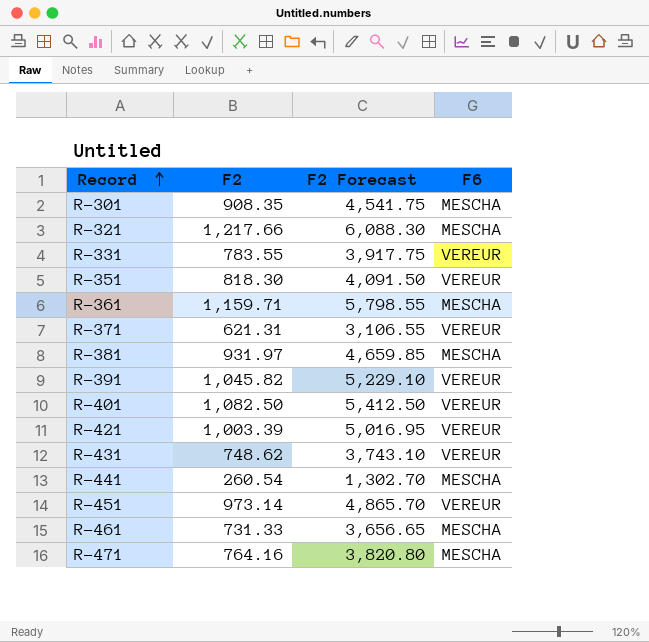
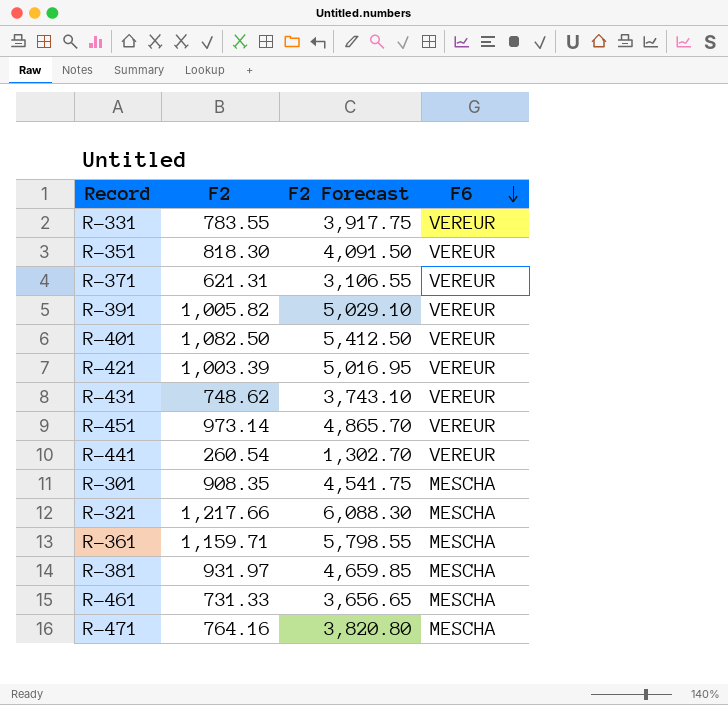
row order: Record ascending -> F6 descending
R-391 | F2: 1,045.82 -> 1,005.82
R-391 | F2 Forecast: 5,229.10 -> 5,029.10
R-441 | F6: MESCHA -> VEREUR

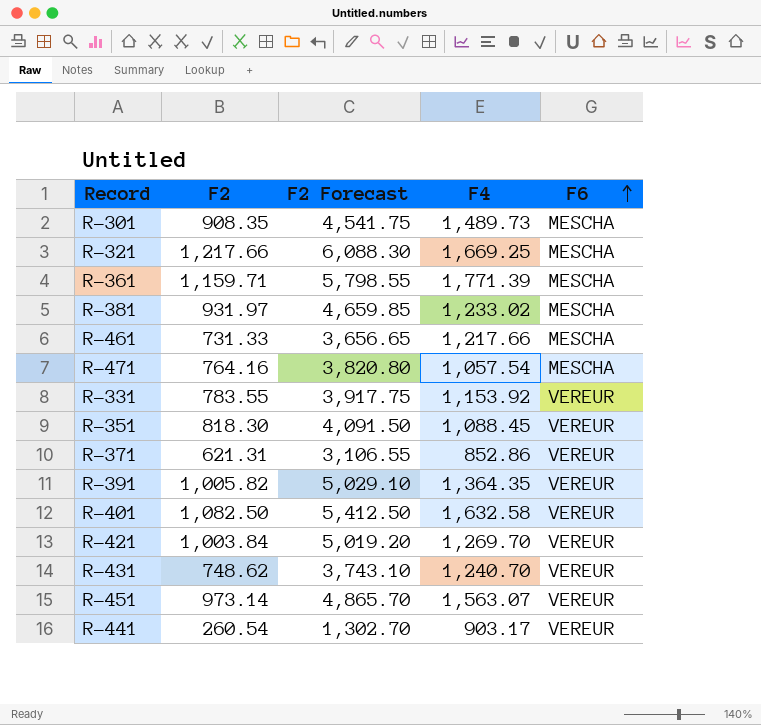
row order: F6 descending -> F6 ascending
column F4 | position: none -> 4
R-421 | F2: 1,003.39 -> 1,003.84
R-421 | F2 Forecast: 5,016.95 -> 5,019.20

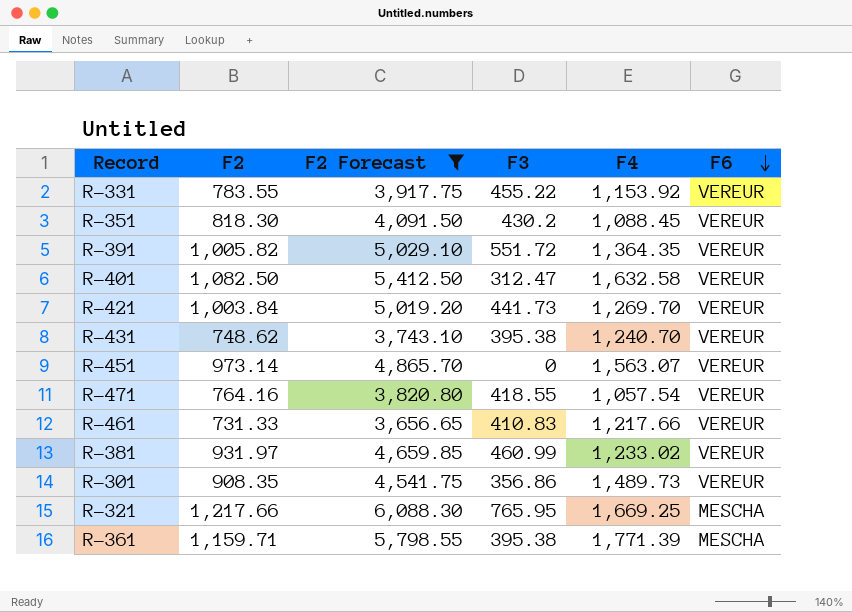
filter: none -> F2 Forecast >= 3,656.65
row order: F6 ascending -> F6 descending
column F3 | position: none -> 4
R-471 | F6: MESCHA -> VEREUR
R-461 | F6: MESCHA -> VEREUR
R-381 | F6: MESCHA -> VEREUR
R-301 | F6: MESCHA -> VEREUR

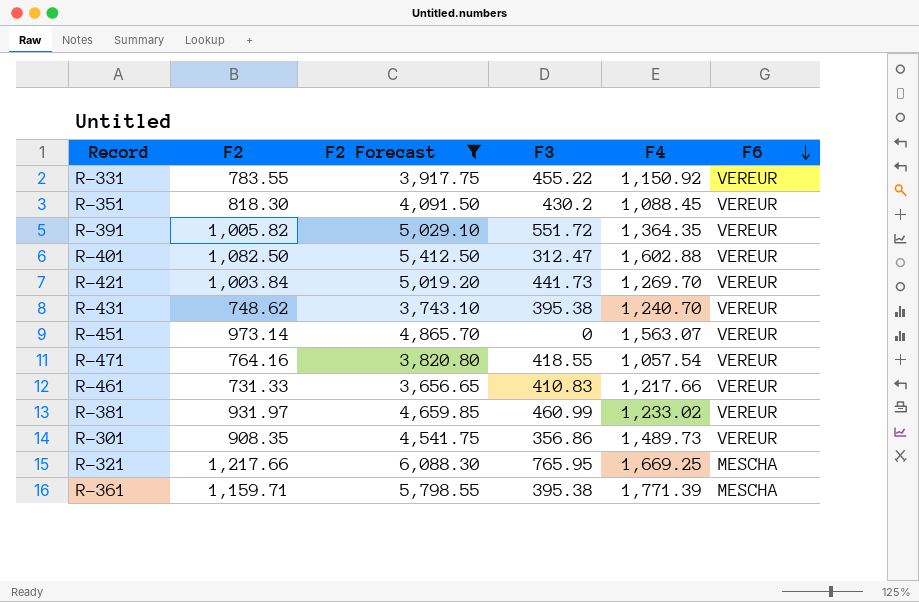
R-331 | F4: 1,153.92 -> 1,150.92
R-401 | F4: 1,632.58 -> 1,602.88

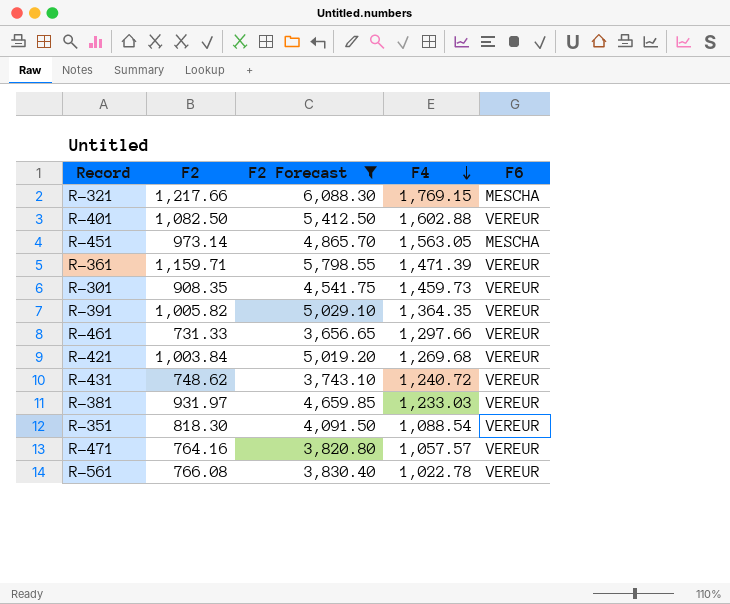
row order: F6 descending -> F4 descending
column F3 | position: 4 -> none
row R-331: 783.55 | 3,917.75 | 455.22 | 1,150.92 | VEREUR -> none
R-321 | F4: 1,669.25 -> 1,769.15
R-451 | F4: 1,563.07 -> 1,563.05
R-451 | F6: VEREUR -> MESCHA
R-361 | F4: 1,771.39 -> 1,471.39
R-361 | F6: MESCHA -> VEREUR
R-301 | F4: 1,489.73 -> 1,459.73
R-461 | F4: 1,217.66 -> 1,297.66
R-421 | F4: 1,269.70 -> 1,269.68
R-431 | F4: 1,240.70 -> 1,240.72
R-381 | F4: 1,233.02 -> 1,233.03
R-351 | F4: 1,088.45 -> 1,088.54
R-471 | F4: 1,057.54 -> 1,057.57
row R-561: none -> 766.08 | 3,830.40 | 1,022.78 | VEREUR

